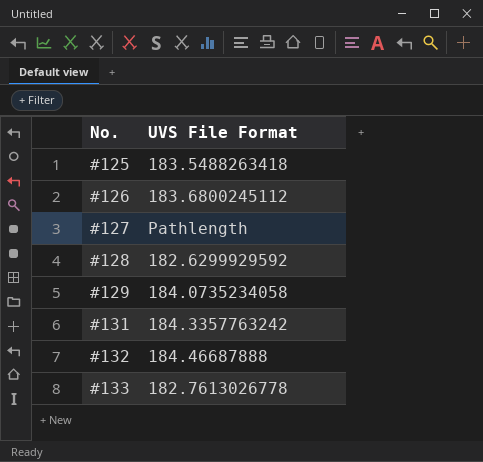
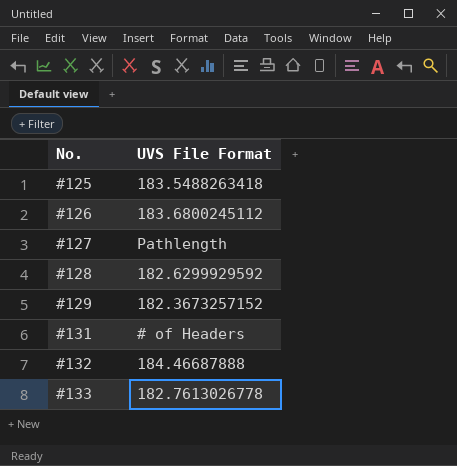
#129 | UVS File Format: 184.0735234058 -> 182.3673257152
#131 | UVS File Format: 184.3357763242 -> # of Headers

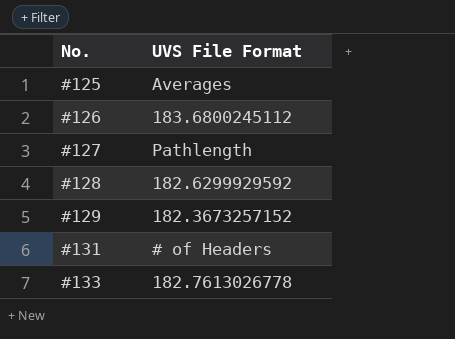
row #132: 184.46687888 -> none
#125 | UVS File Format: 183.5488263418 -> Averages

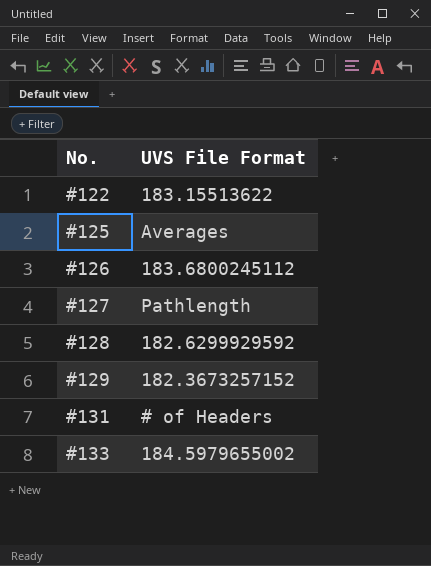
row #122: none -> 183.15513622
#133 | UVS File Format: 182.7613026778 -> 184.5979655002

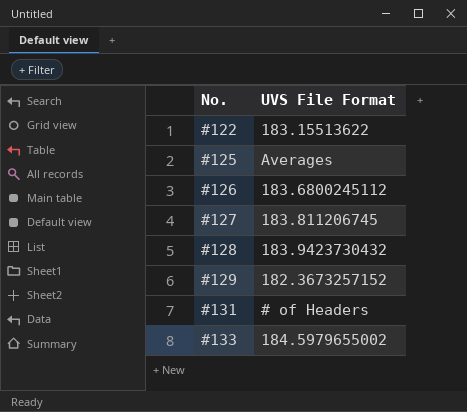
#127 | UVS File Format: Pathlength -> 183.811206745
#128 | UVS File Format: 182.6299929592 -> 183.9423730432

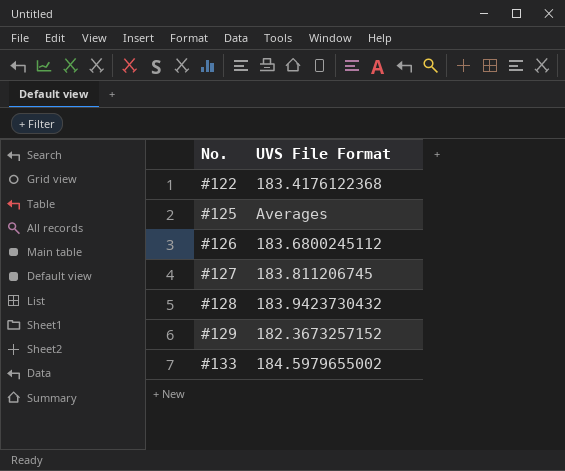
row #131: # of Headers -> none
#122 | UVS File Format: 183.15513622 -> 183.4176122368

